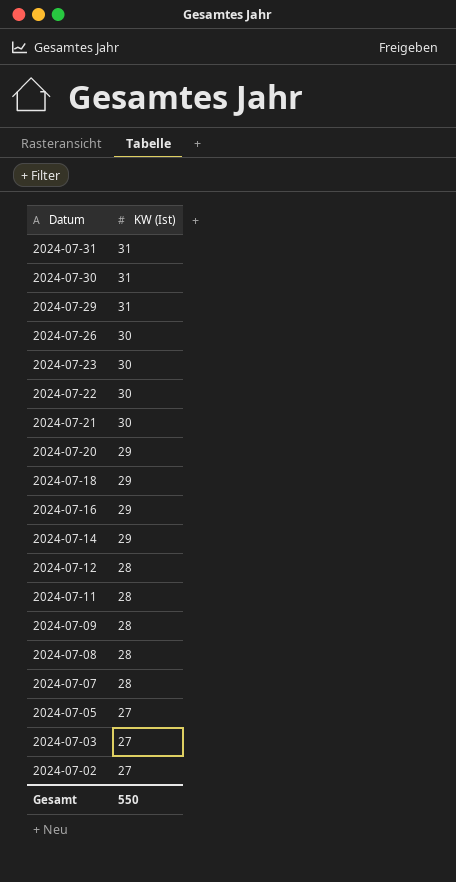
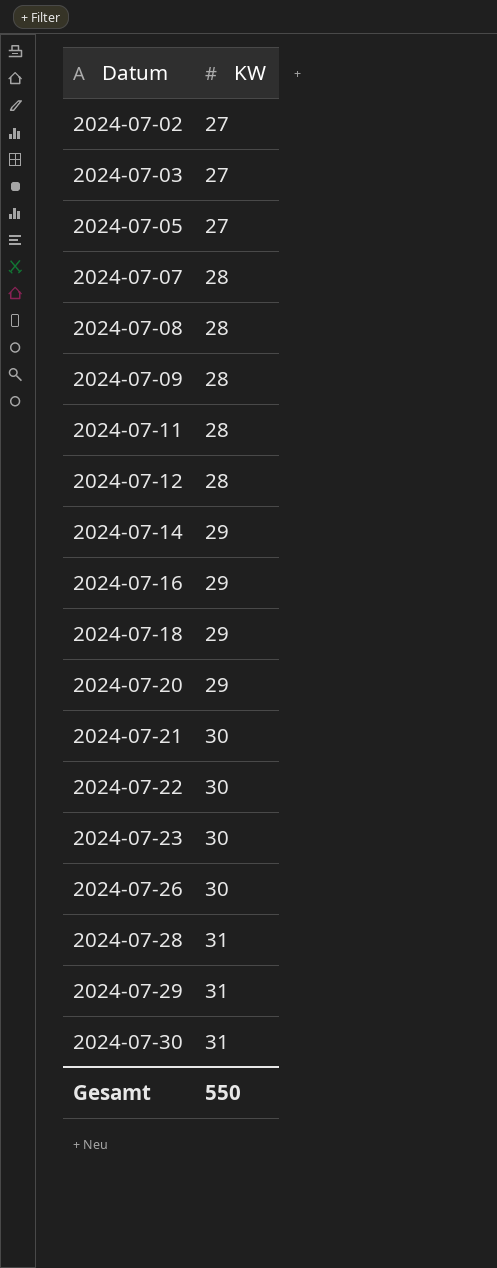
row order: Datum descending -> Datum ascending
column name: KW (Ist) -> KW
row 2024-07-31: 31 -> none
row 2024-07-28: none -> 31

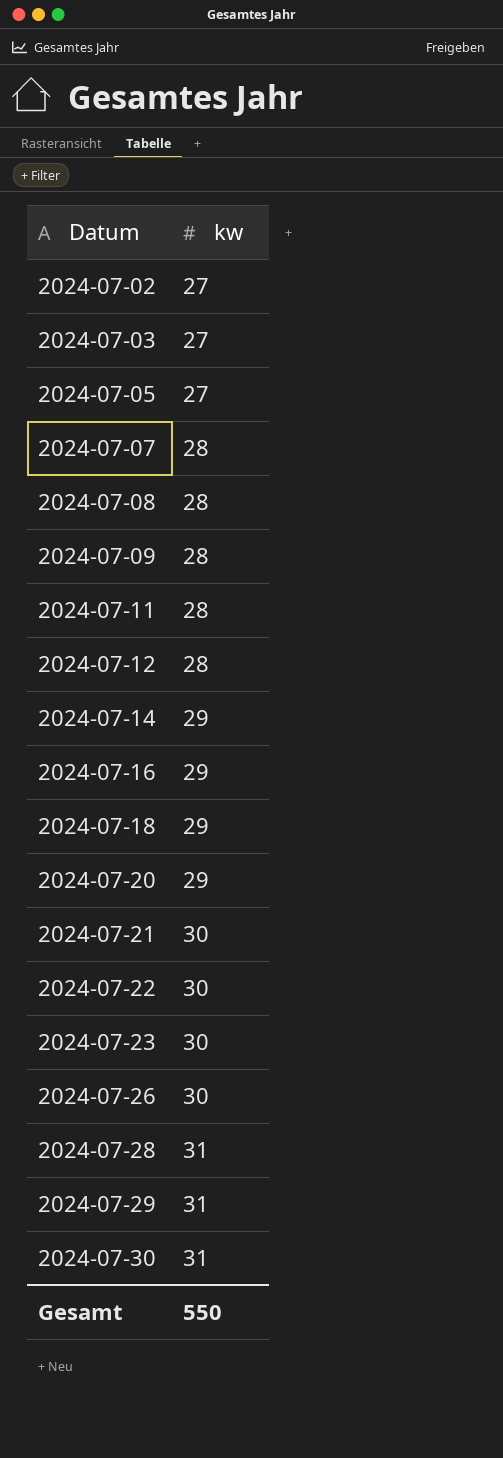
column name: KW -> kw

